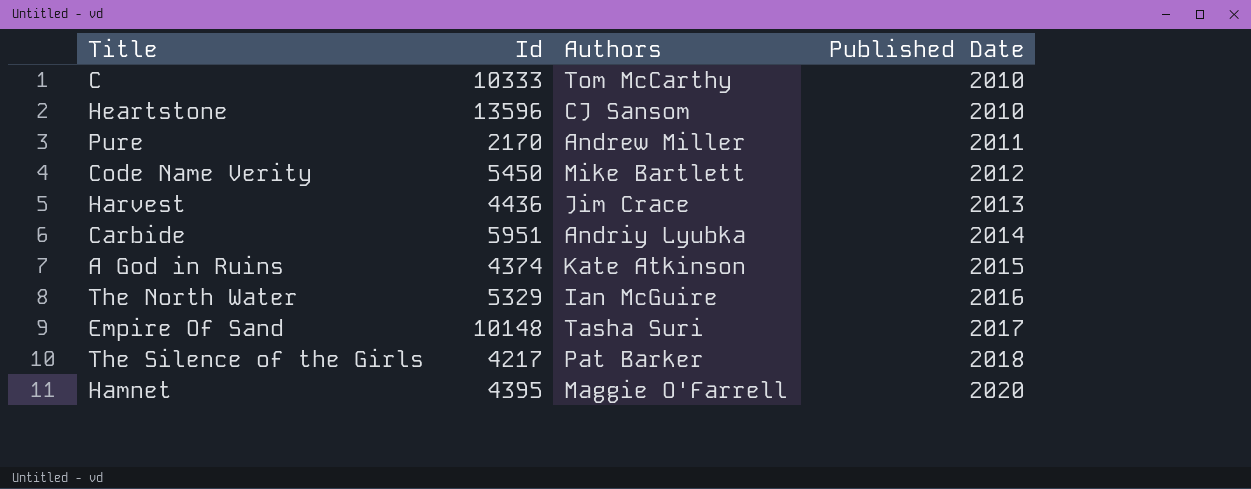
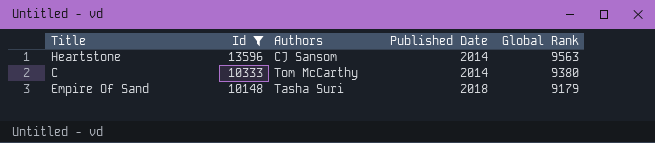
filter: none -> Id >= 10148
row order: Published Date ascending -> Id descending
column Global Rank | position: none -> 5
Heartstone | Published Date: 2010 -> 2014
C | Published Date: 2010 -> 2014
Empire Of Sand | Published Date: 2017 -> 2018

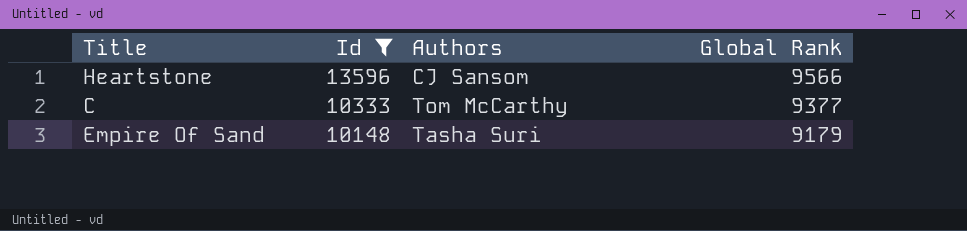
column Published Date | position: 4 -> none
Heartstone | Global Rank: 9563 -> 9566
C | Global Rank: 9380 -> 9377

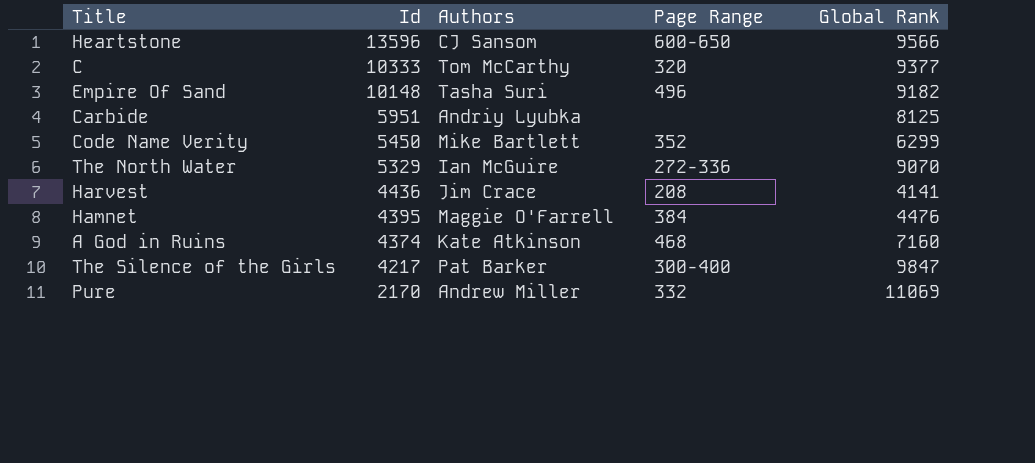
filter: Id >= 10148 -> none
column Page Range | position: none -> 4
Empire Of Sand | Global Rank: 9179 -> 9182

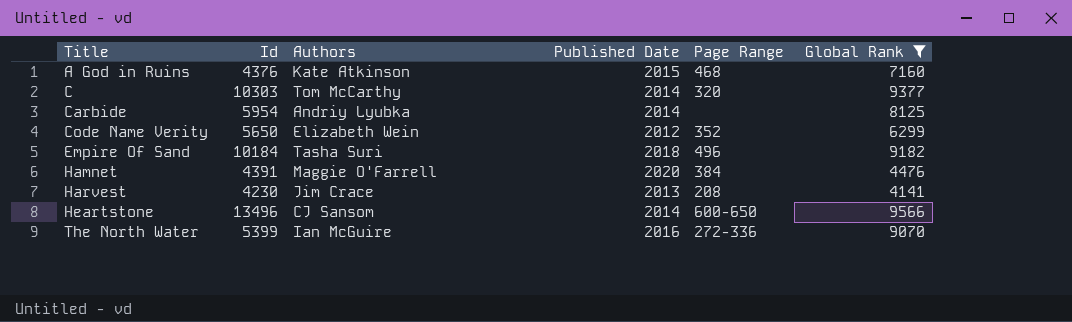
filter: none -> Global Rank <= 9566
row order: Id descending -> Title ascending
column Published Date | position: none -> 4
A God in Ruins | Id: 4374 -> 4376
C | Id: 10333 -> 10303
Carbide | Id: 5951 -> 5954
Code Name Verity | Id: 5450 -> 5650
Code Name Verity | Authors: Mike Bartlett -> Elizabeth Wein
Empire Of Sand | Id: 10148 -> 10184
Hamnet | Id: 4395 -> 4391
Harvest | Id: 4436 -> 4230
Heartstone | Id: 13596 -> 13496
The North Water | Id: 5329 -> 5399

